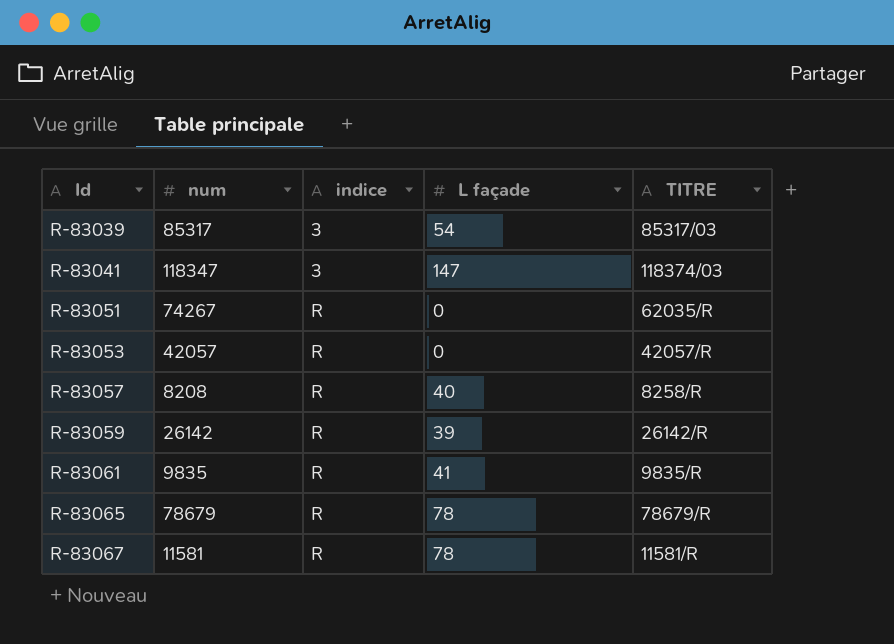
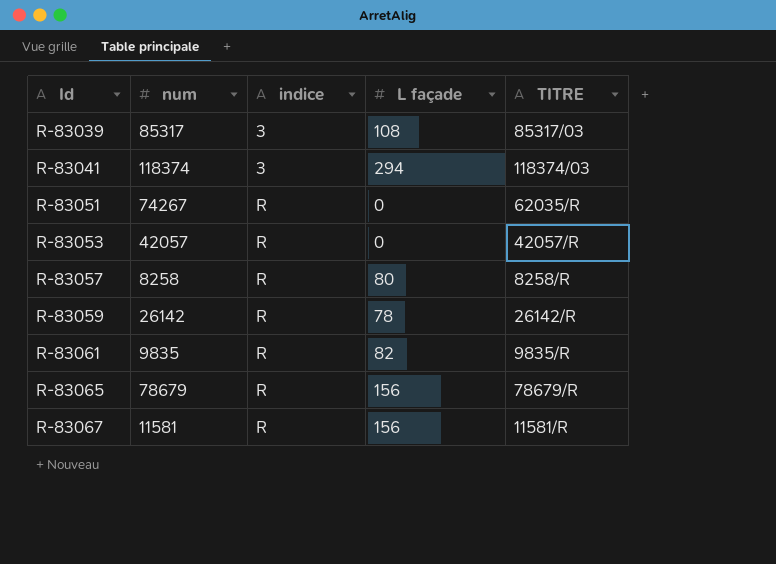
R-83039 | L façade: 54 -> 108
R-83041 | num: 118347 -> 118374
R-83041 | L façade: 147 -> 294
R-83057 | num: 8208 -> 8258
R-83057 | L façade: 40 -> 80
R-83059 | L façade: 39 -> 78
R-83061 | L façade: 41 -> 82
R-83065 | L façade: 78 -> 156
R-83067 | L façade: 78 -> 156

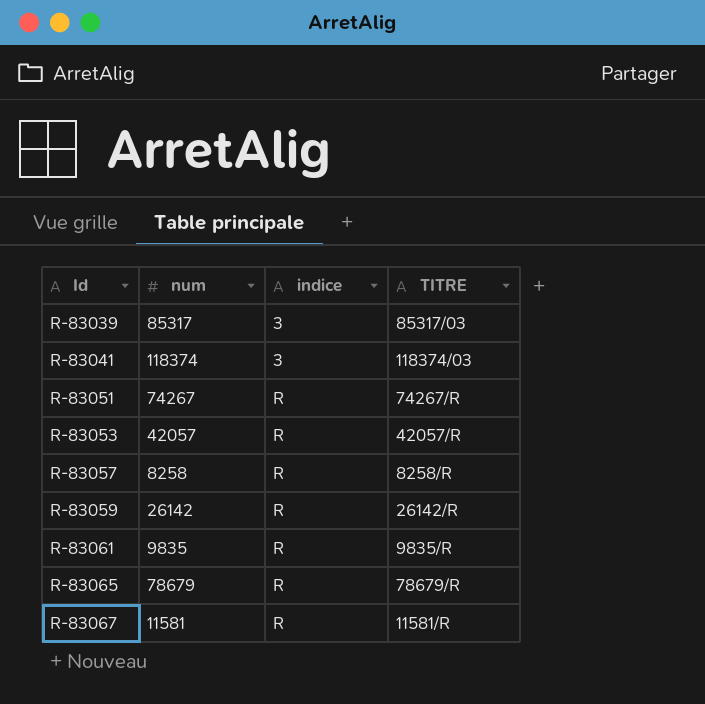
column L façade | position: 4 -> none
R-83051 | TITRE: 62035/R -> 74267/R

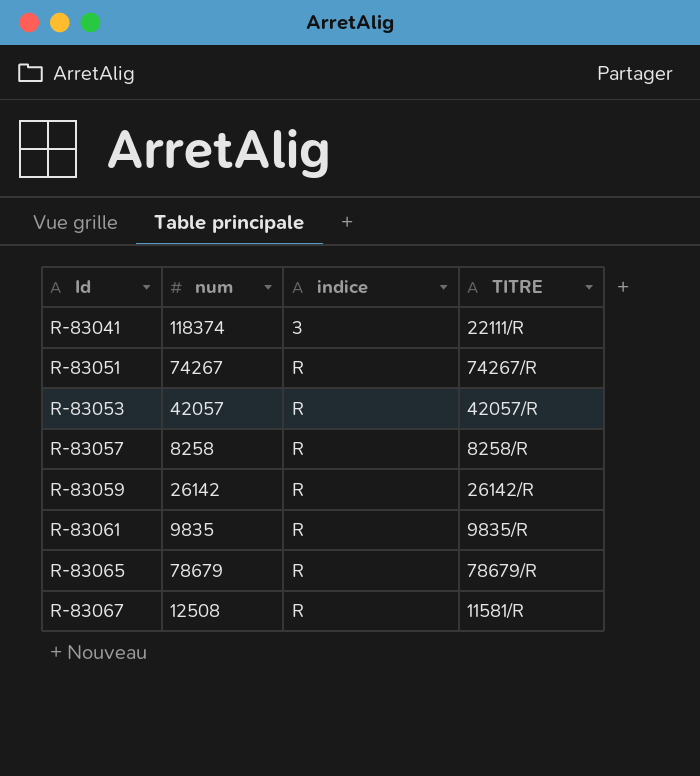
row R-83039: 85317 | 3 | 85317/03 -> none
R-83041 | TITRE: 118374/03 -> 22111/R
R-83067 | num: 11581 -> 12508

